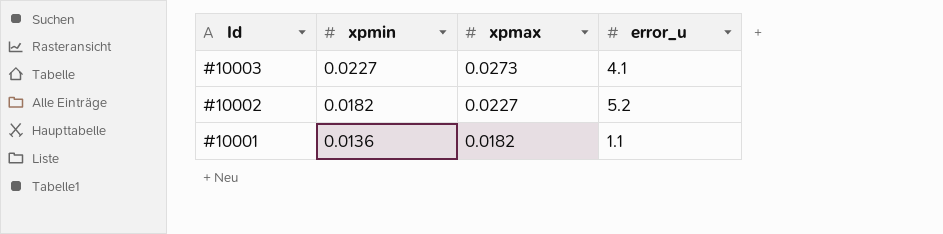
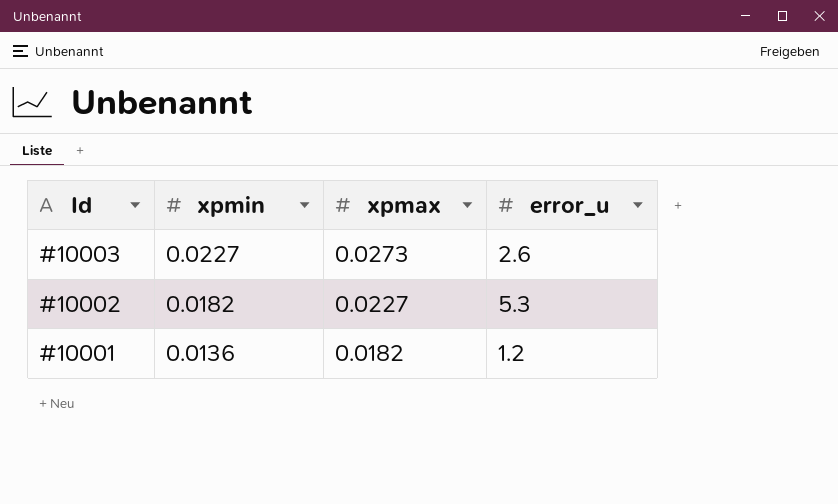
#10003 | error_u: 4.1 -> 2.6
#10002 | error_u: 5.2 -> 5.3
#10001 | error_u: 1.1 -> 1.2

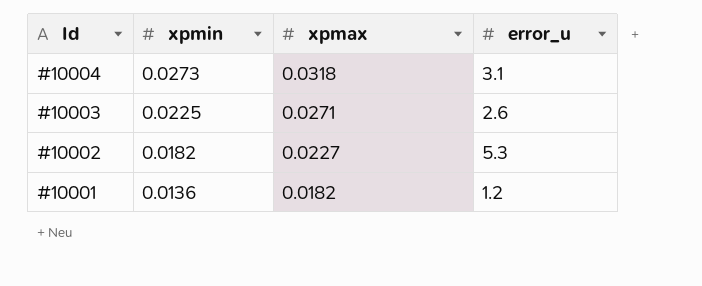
row #10004: none -> 0.0273 | 0.0318 | 3.1
#10003 | xpmin: 0.0227 -> 0.0225
#10003 | xpmax: 0.0273 -> 0.0271

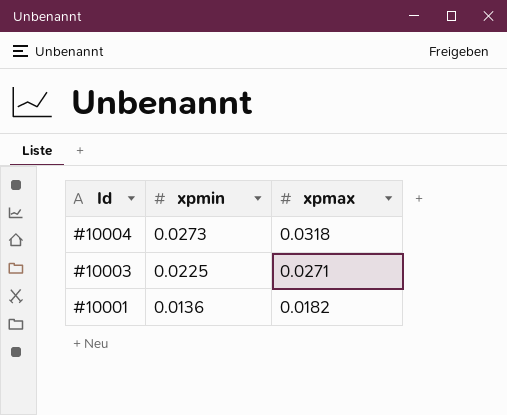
column error_u | position: 4 -> none
row #10002: 0.0182 | 0.0227 | 5.3 -> none

